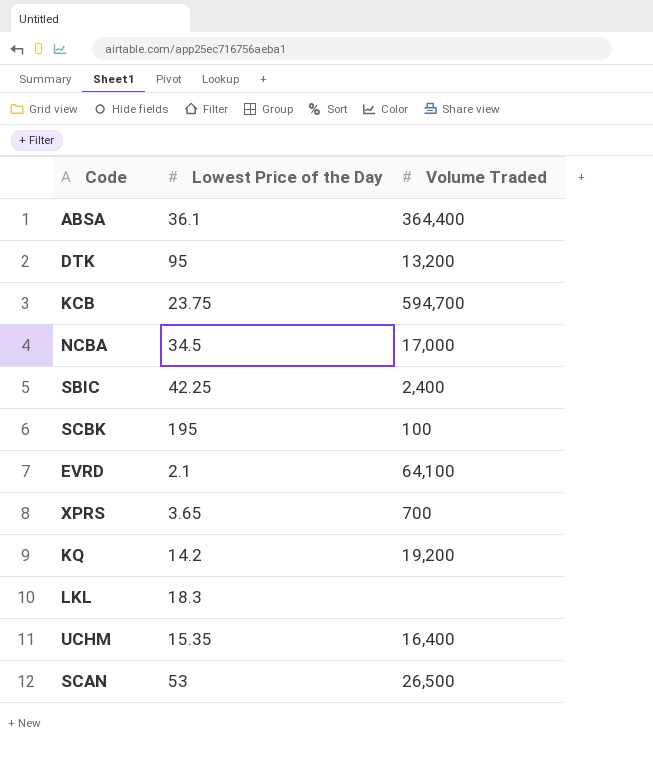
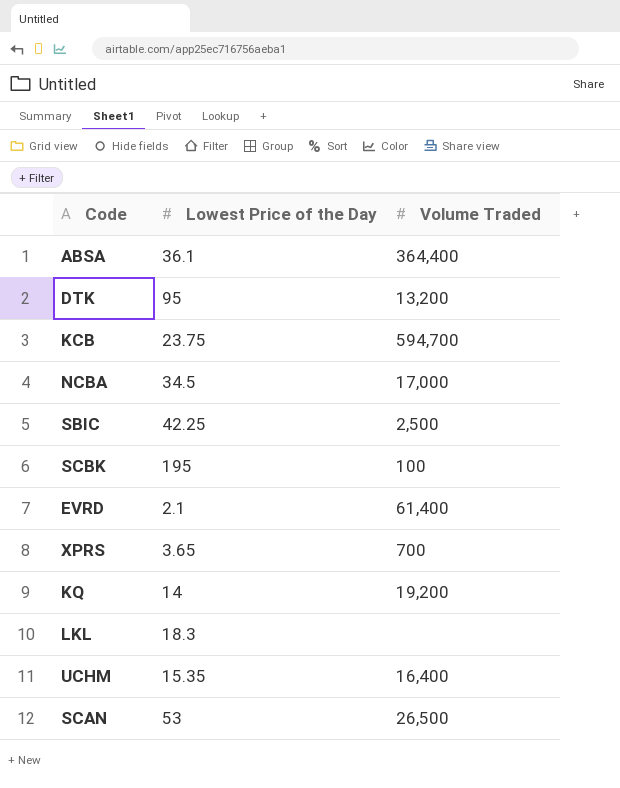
SBIC | Volume Traded: 2,400 -> 2,500
EVRD | Volume Traded: 64,100 -> 61,400
KQ | Lowest Price of the Day: 14.2 -> 14

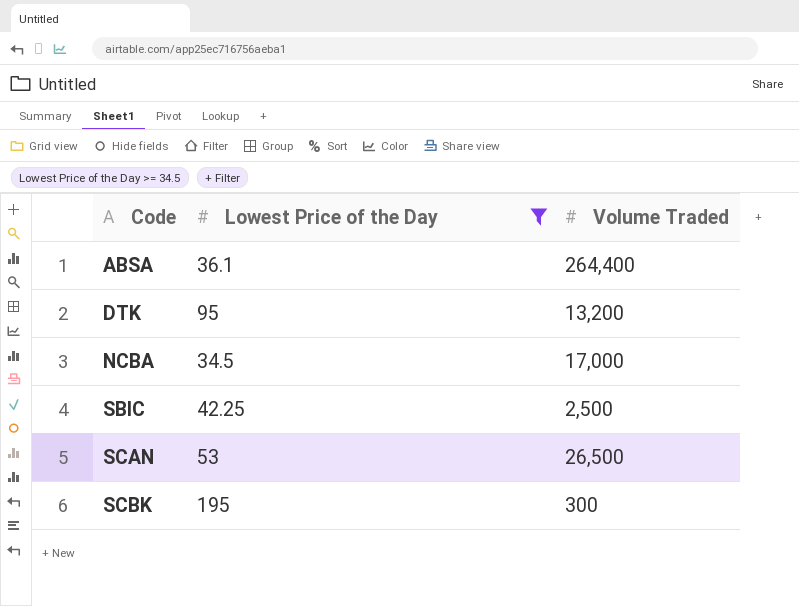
filter: none -> Lowest Price of the Day >= 34.5
row order: none -> Code ascending
ABSA | Volume Traded: 364,400 -> 264,400
SCBK | Volume Traded: 100 -> 300

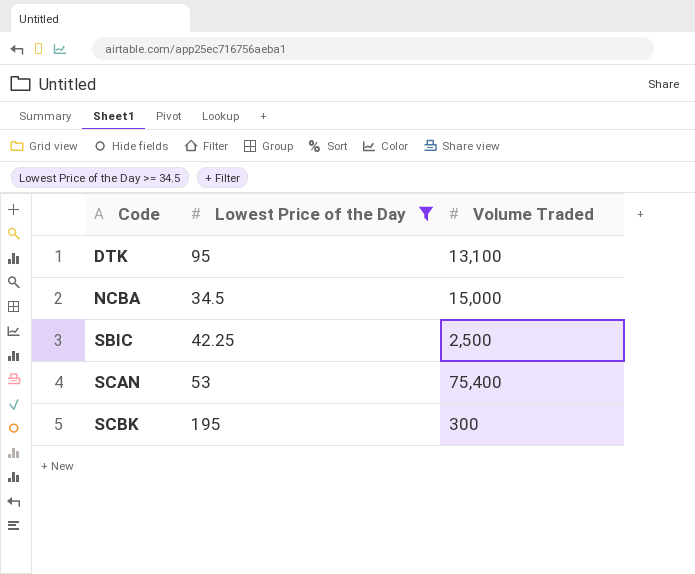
row ABSA: 36.1 | 264,400 -> none
DTK | Volume Traded: 13,200 -> 13,100
NCBA | Volume Traded: 17,000 -> 15,000
SCAN | Volume Traded: 26,500 -> 75,400

